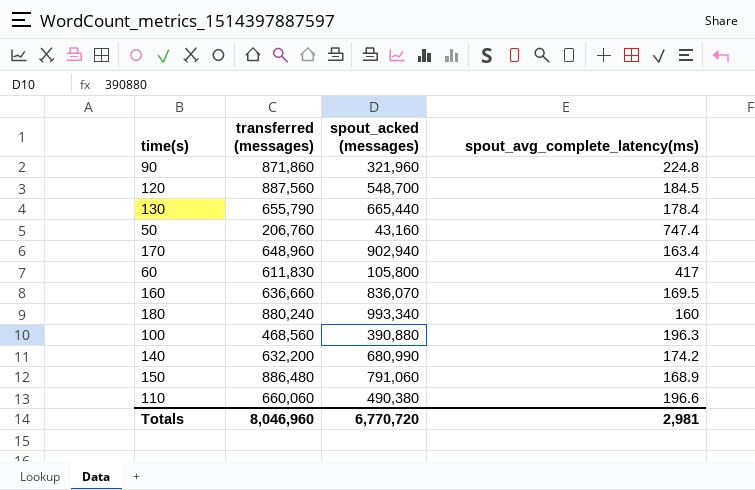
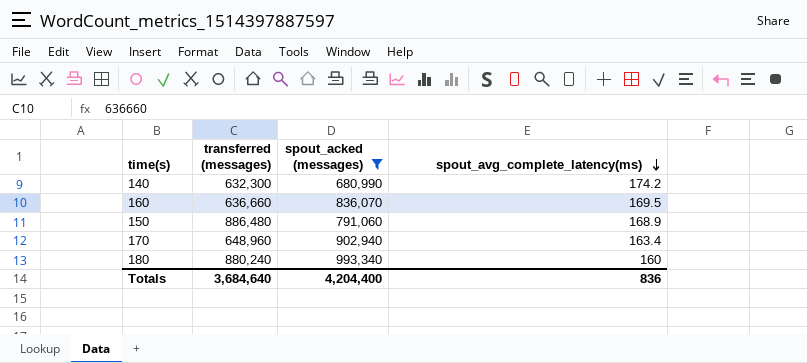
filter: none -> spout_acked (messages) >= 680,990
row order: none -> spout_avg_complete_latency(ms) descending
140 | transferred (messages): 632,200 -> 632,300
Totals | transferred (messages): 8,046,960 -> 3,684,640
Totals | spout_acked (messages): 6,770,720 -> 4,204,400
Totals | spout_avg_complete_latency(ms): 2,981 -> 836

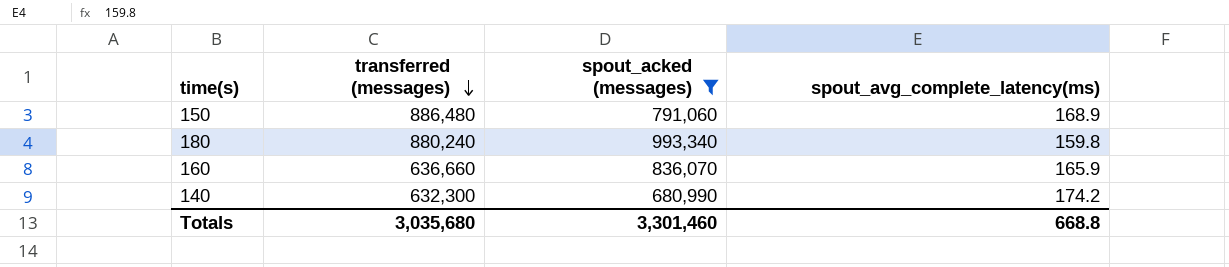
row order: spout_avg_complete_latency(ms) descending -> transferred (messages) descending
row 170: 648,960 | 902,940 | 163.4 -> none
180 | spout_avg_complete_latency(ms): 160 -> 159.8
160 | spout_avg_complete_latency(ms): 169.5 -> 165.9
Totals | transferred (messages): 3,684,640 -> 3,035,680
Totals | spout_acked (messages): 4,204,400 -> 3,301,460
Totals | spout_avg_complete_latency(ms): 836 -> 668.8

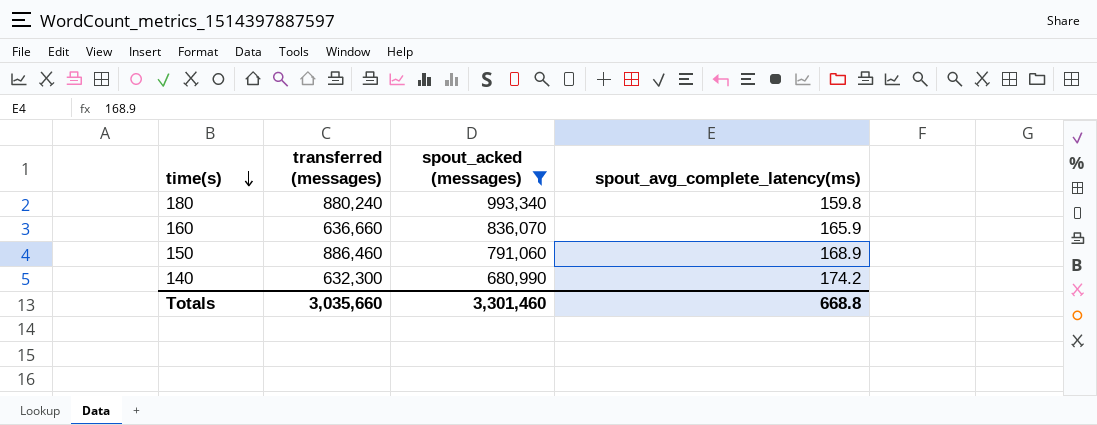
row order: transferred (messages) descending -> time(s) descending
150 | transferred (messages): 886,480 -> 886,460
Totals | transferred (messages): 3,035,680 -> 3,035,660

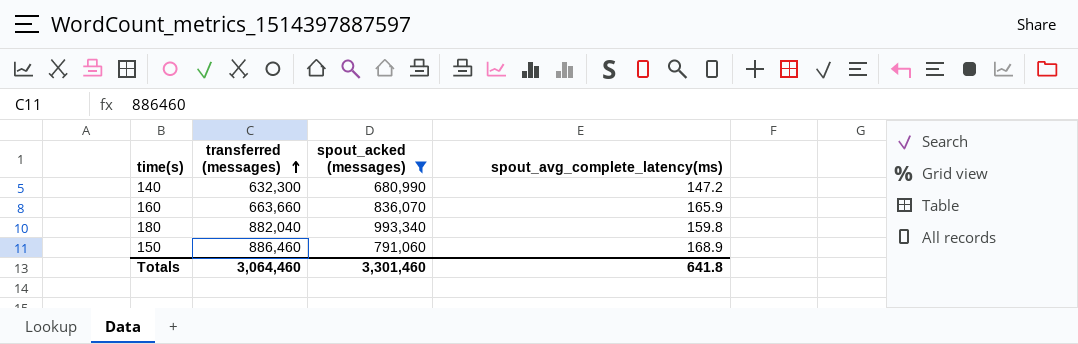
row order: time(s) descending -> transferred (messages) ascending
140 | spout_avg_complete_latency(ms): 174.2 -> 147.2
160 | transferred (messages): 636,660 -> 663,660
180 | transferred (messages): 880,240 -> 882,040
Totals | transferred (messages): 3,035,660 -> 3,064,460
Totals | spout_avg_complete_latency(ms): 668.8 -> 641.8

